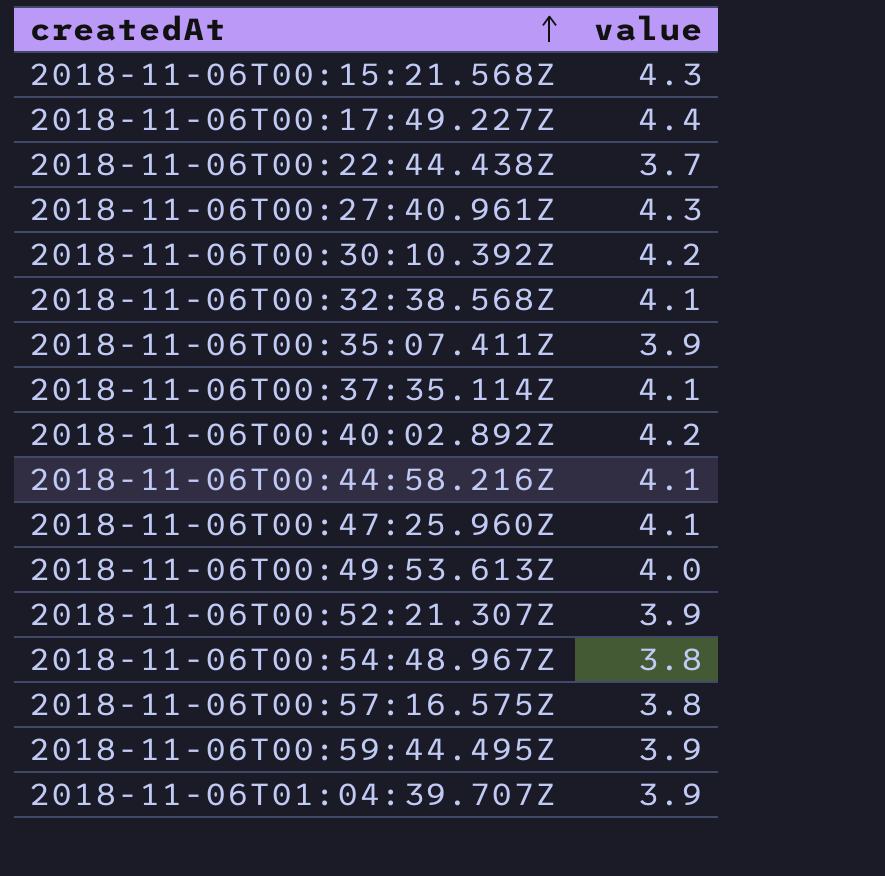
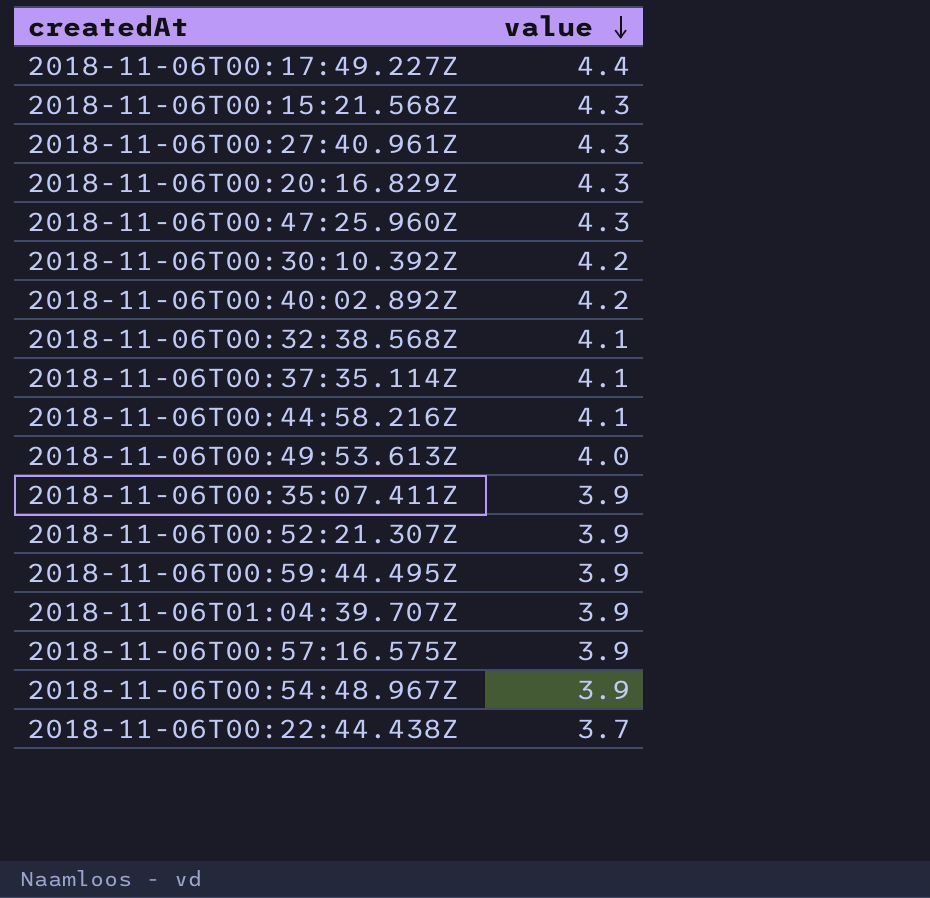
row order: createdAt ascending -> value descending
row 2018-11-06T00:20:16.829Z: none -> 4.3
2018-11-06T00:47:25.960Z | value: 4.1 -> 4.3
2018-11-06T00:57:16.575Z | value: 3.8 -> 3.9
2018-11-06T00:54:48.967Z | value: 3.8 -> 3.9

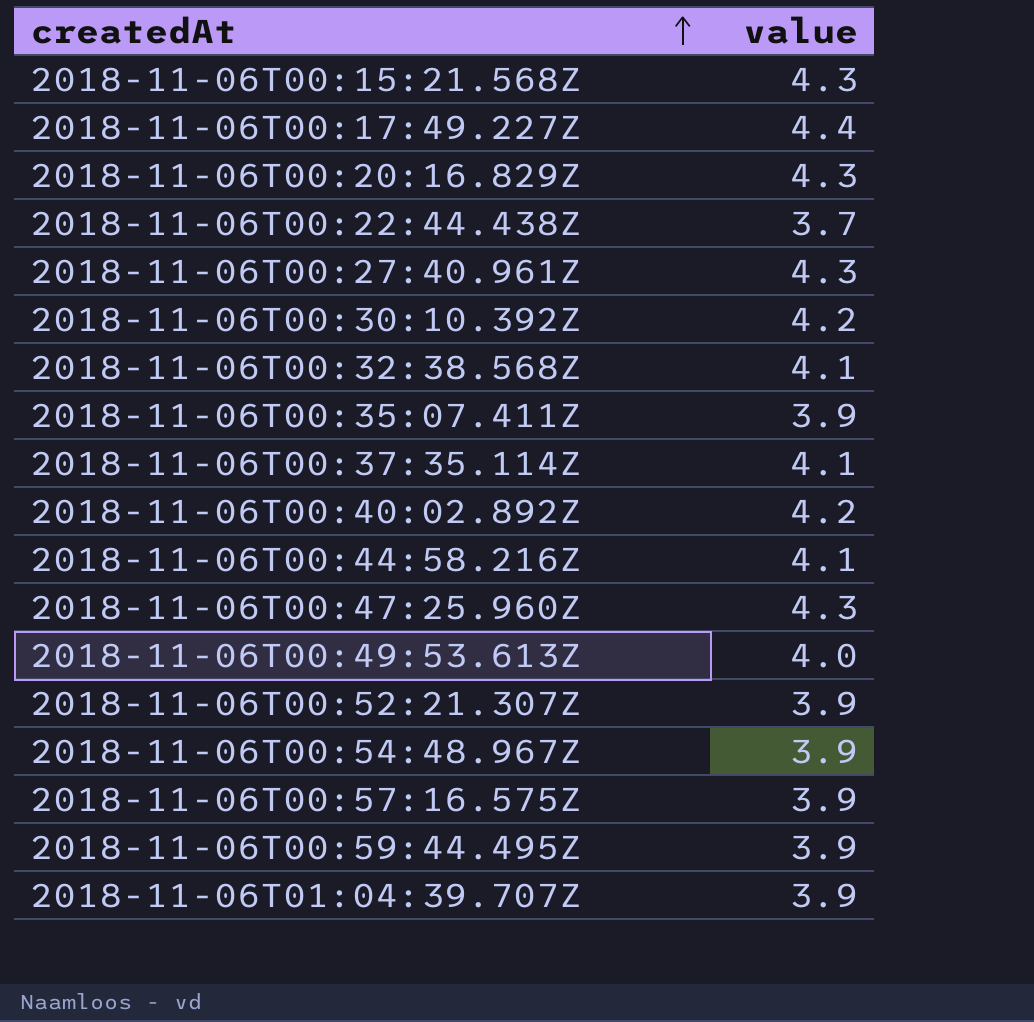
row order: value descending -> createdAt ascending

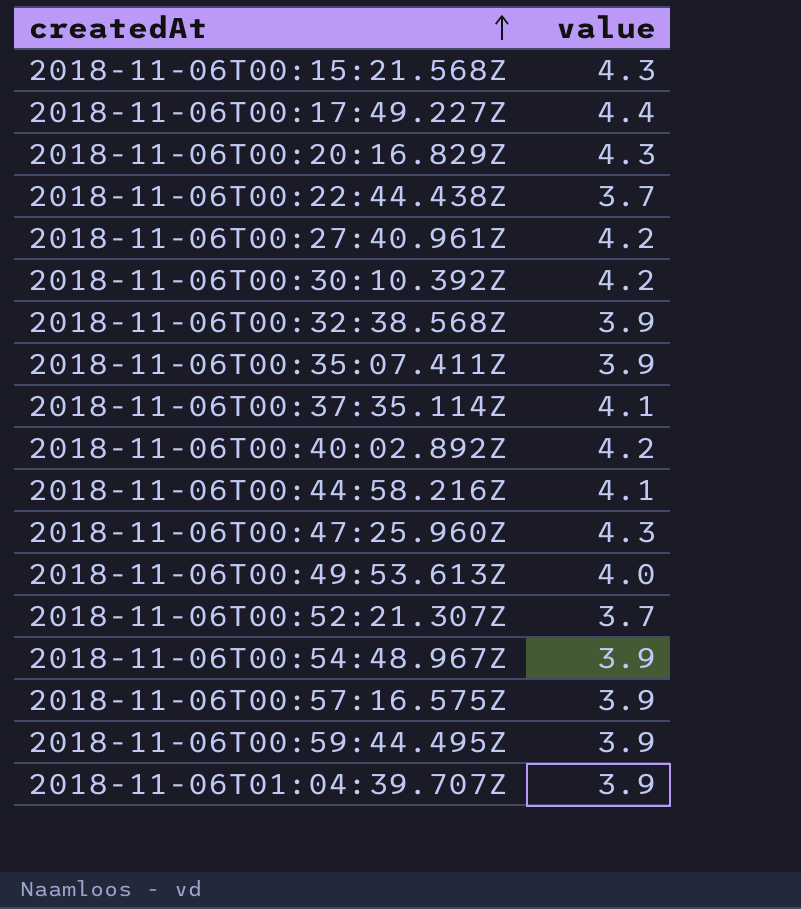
2018-11-06T00:27:40.961Z | value: 4.3 -> 4.2
2018-11-06T00:32:38.568Z | value: 4.1 -> 3.9
2018-11-06T00:52:21.307Z | value: 3.9 -> 3.7

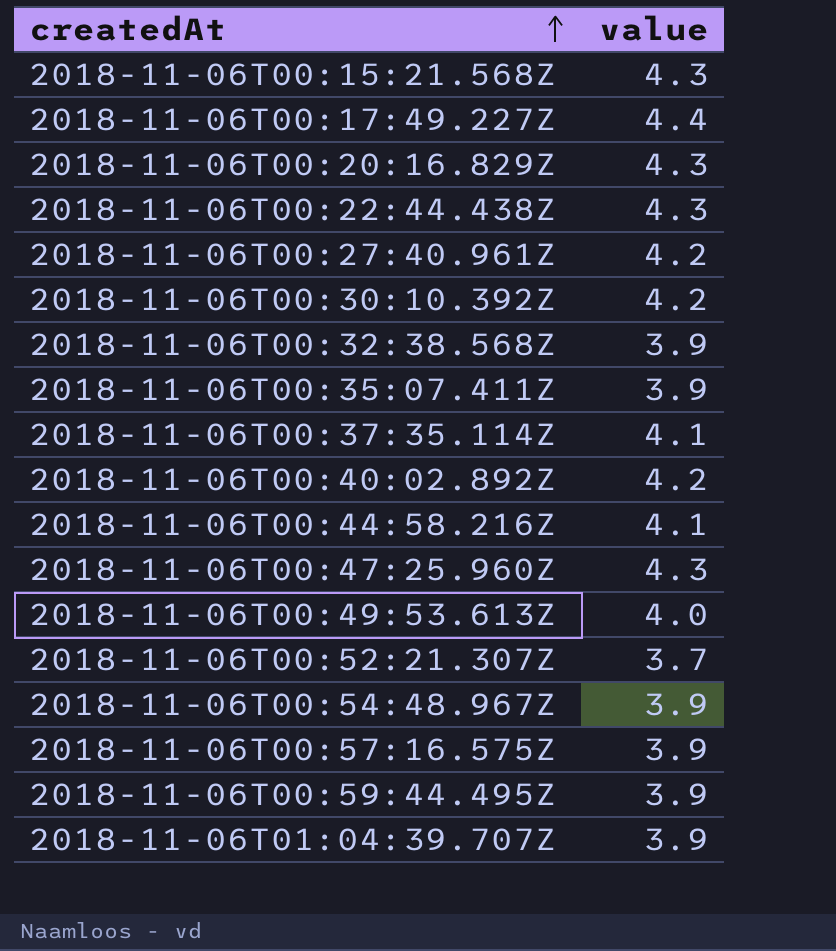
2018-11-06T00:22:44.438Z | value: 3.7 -> 4.3

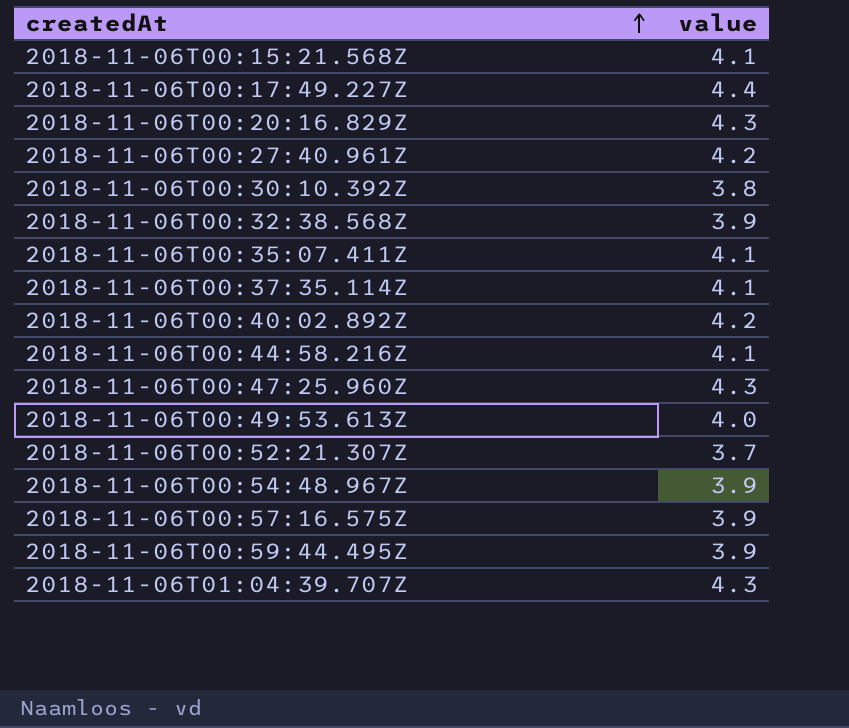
row 2018-11-06T00:22:44.438Z: 4.3 -> none
2018-11-06T00:15:21.568Z | value: 4.3 -> 4.1
2018-11-06T00:30:10.392Z | value: 4.2 -> 3.8
2018-11-06T00:35:07.411Z | value: 3.9 -> 4.1
2018-11-06T01:04:39.707Z | value: 3.9 -> 4.3

